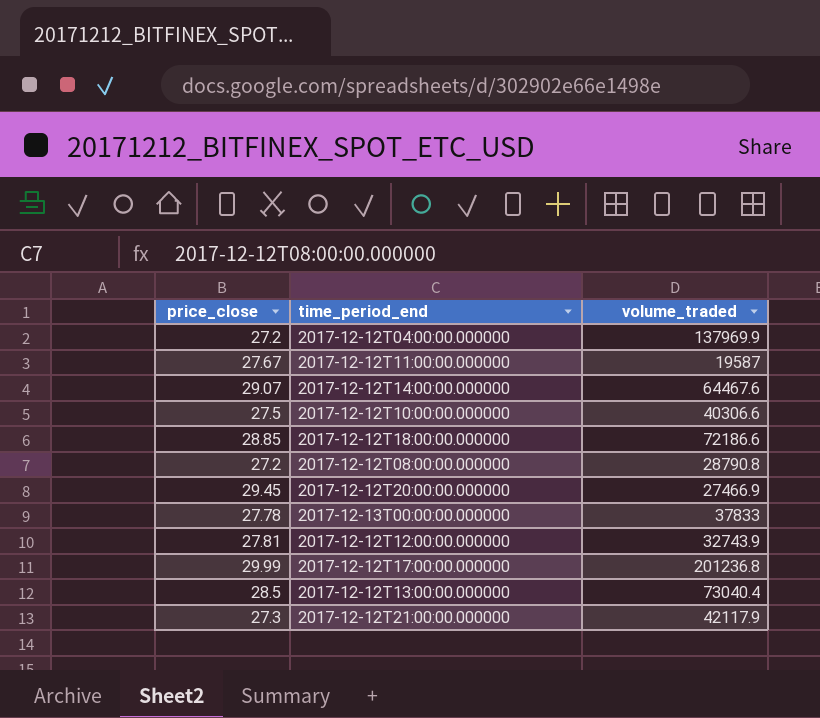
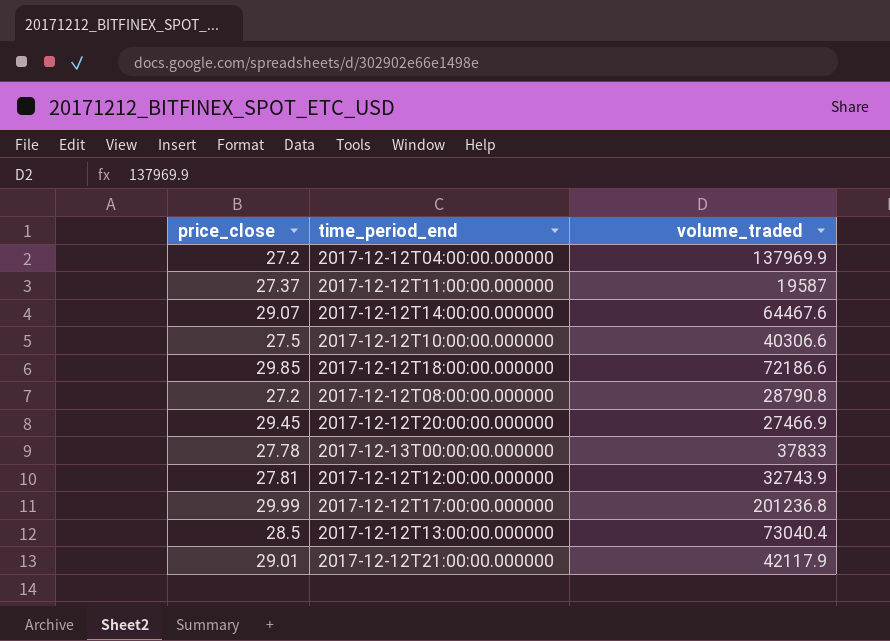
2017-12-12T11:00:00.000000 | price_close: 27.67 -> 27.37
2017-12-12T18:00:00.000000 | price_close: 28.85 -> 29.85
2017-12-12T21:00:00.000000 | price_close: 27.3 -> 29.01

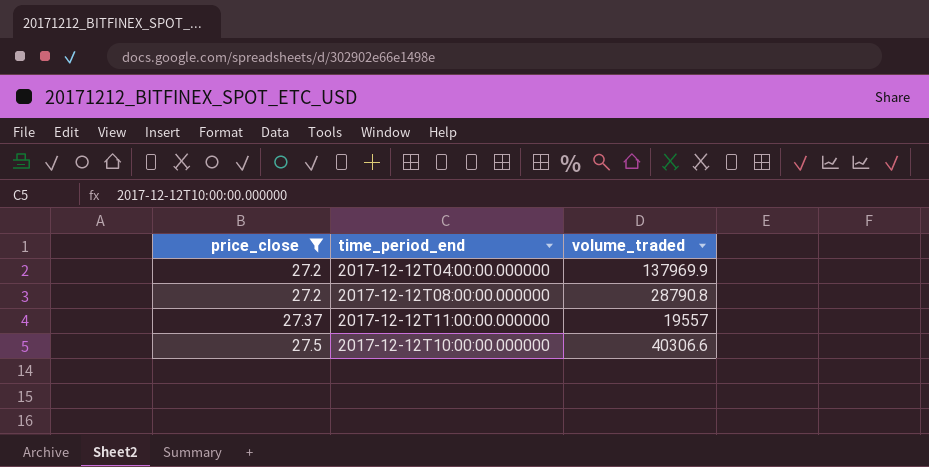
filter: none -> price_close <= 27.5
row order: none -> price_close ascending
2017-12-12T11:00:00.000000 | volume_traded: 19587 -> 19557

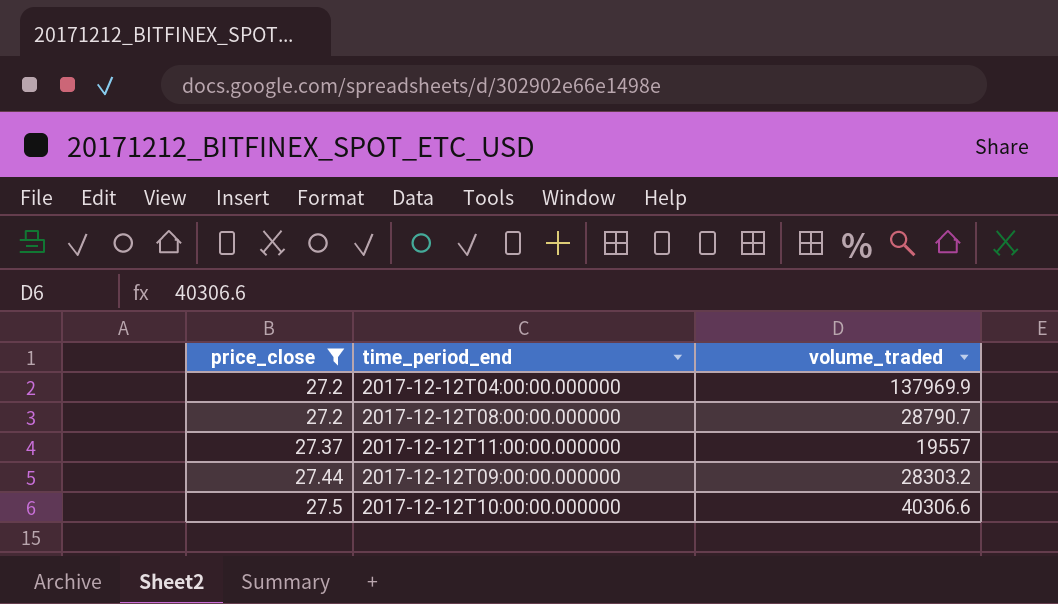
2017-12-12T08:00:00.000000 | volume_traded: 28790.8 -> 28790.7
row 2017-12-12T09:00:00.000000: none -> 27.44 | 28303.2

